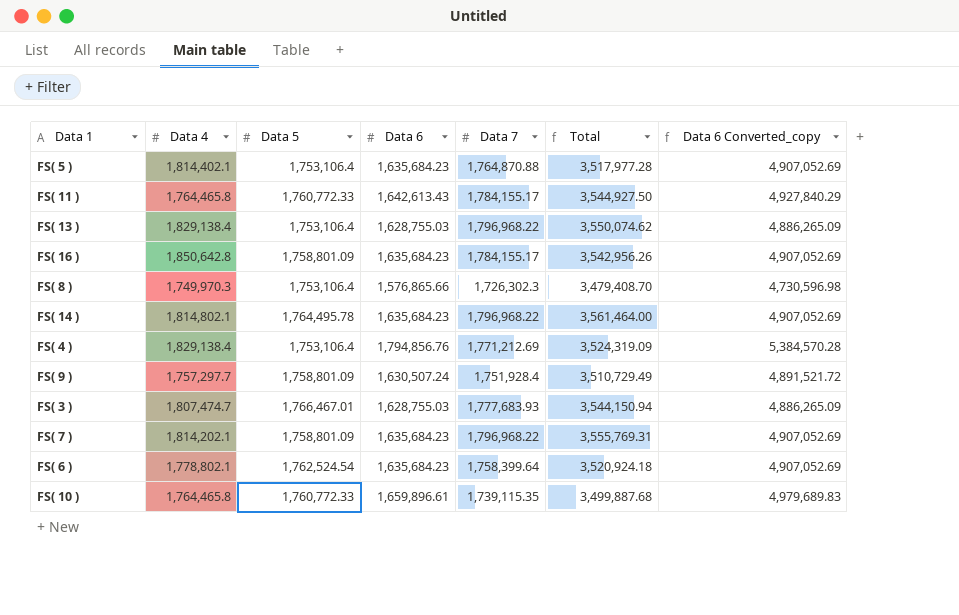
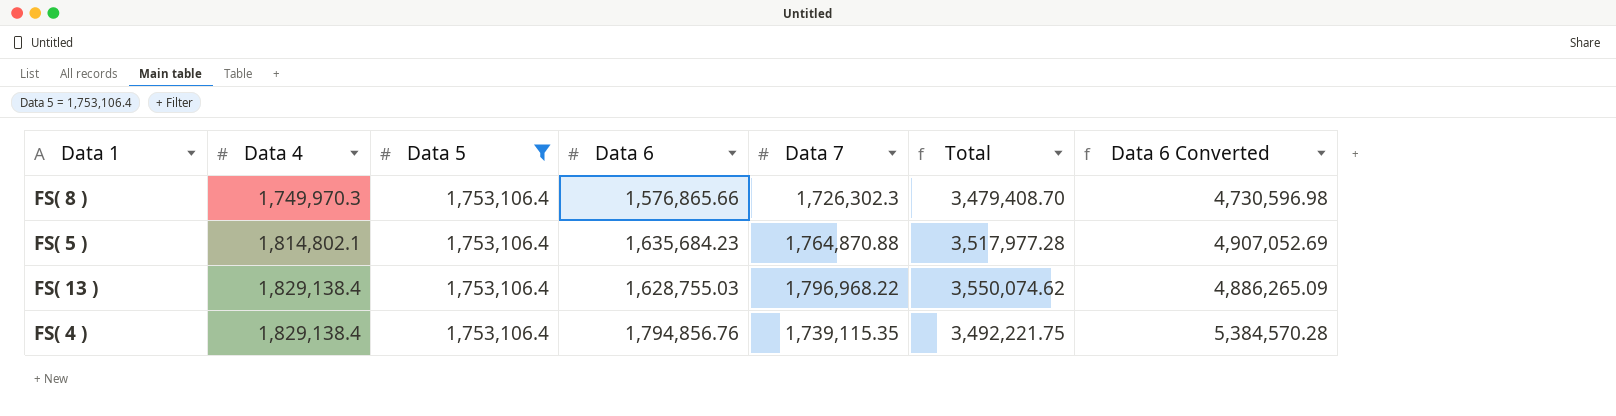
filter: none -> Data 5 = 1,753,106.4
row order: none -> Data 4 ascending
column name: Data 6 Converted_copy -> Data 6 Converted
FS( 5 ) | Data 4: 1,814,402.1 -> 1,814,802.1
FS( 4 ) | Data 7: 1,771,212.69 -> 1,739,115.35
FS( 4 ) | Total: 3,524,319.09 -> 3,492,221.75

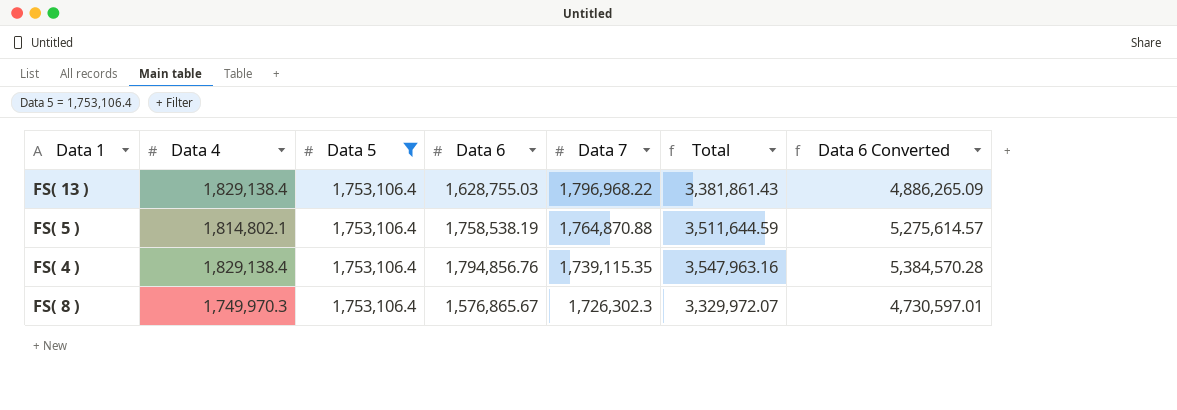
row order: Data 4 ascending -> Data 7 descending
column Total | formula: [Data 5] + [Data 7] -> [Data 5] + [Data 6]
FS( 5 ) | Data 6: 1,635,684.23 -> 1,758,538.19
FS( 5 ) | Data 6 Converted: 4,907,052.69 -> 5,275,614.57
FS( 8 ) | Data 6: 1,576,865.66 -> 1,576,865.67
FS( 8 ) | Data 6 Converted: 4,730,596.98 -> 4,730,597.01

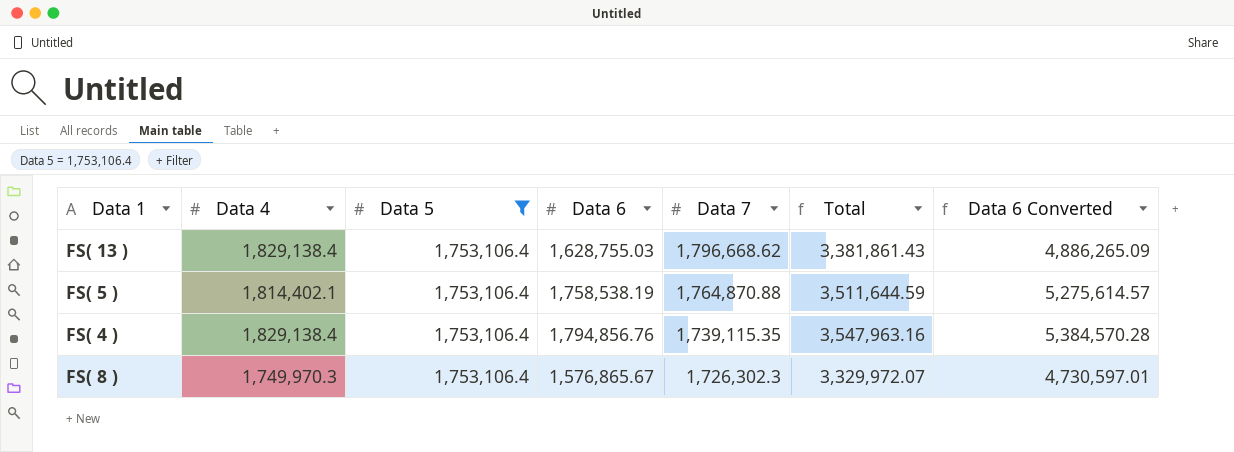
FS( 13 ) | Data 7: 1,796,968.22 -> 1,796,668.62
FS( 5 ) | Data 4: 1,814,802.1 -> 1,814,402.1

